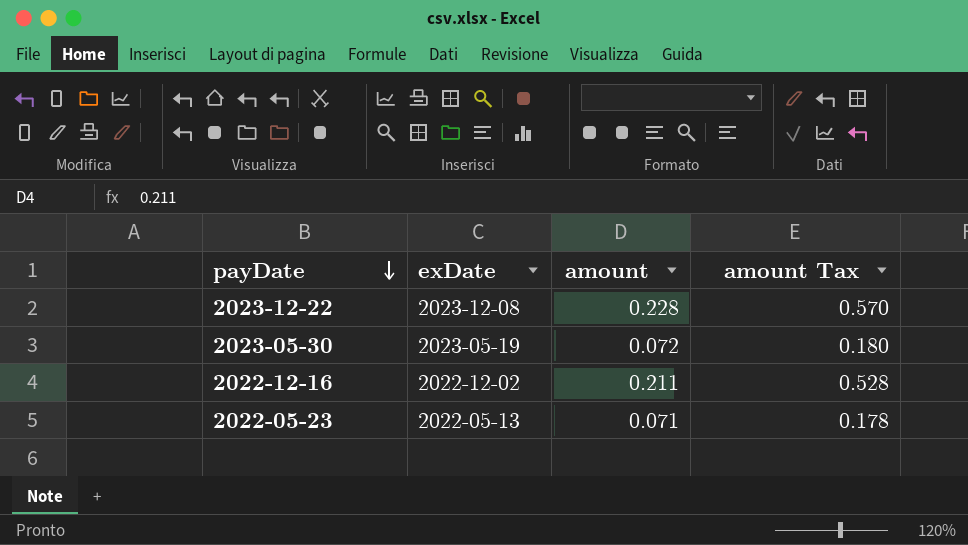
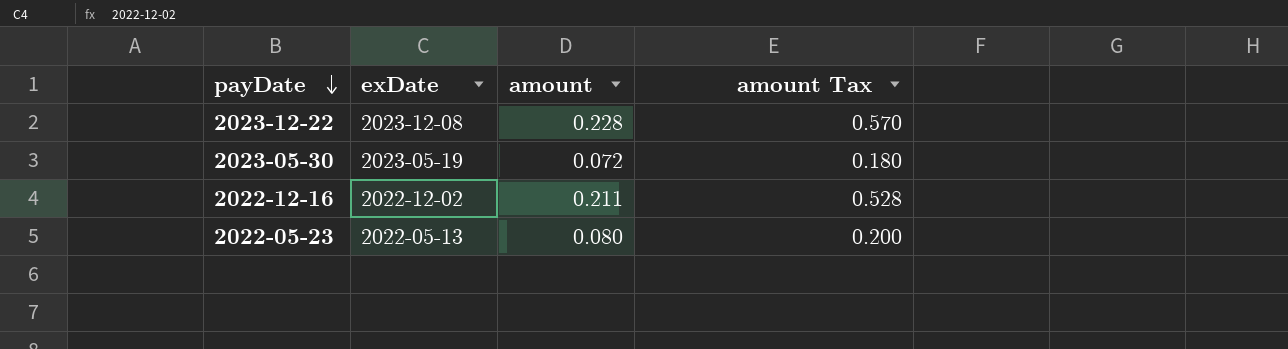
2022-05-23 | amount: 0.071 -> 0.080
2022-05-23 | amount Tax: 0.178 -> 0.200

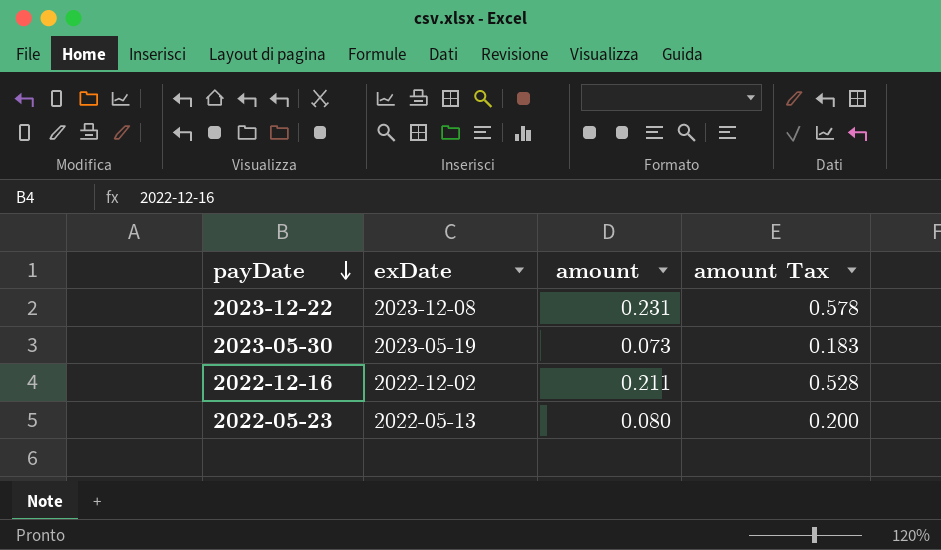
2023-12-22 | amount: 0.228 -> 0.231
2023-12-22 | amount Tax: 0.570 -> 0.578
2023-05-30 | amount: 0.072 -> 0.073
2023-05-30 | amount Tax: 0.180 -> 0.183

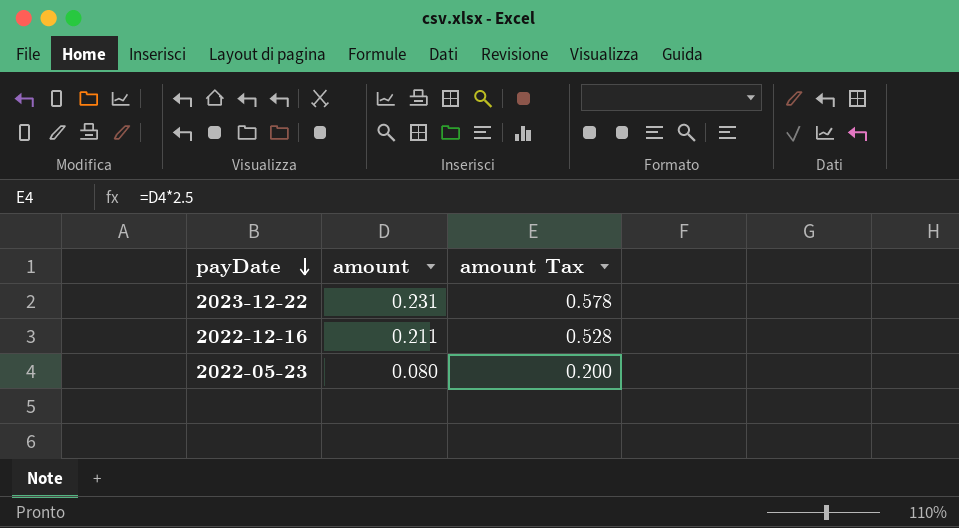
column exDate | position: 2 -> none
row 2023-05-30: 2023-05-19 | 0.073 | 0.183 -> none

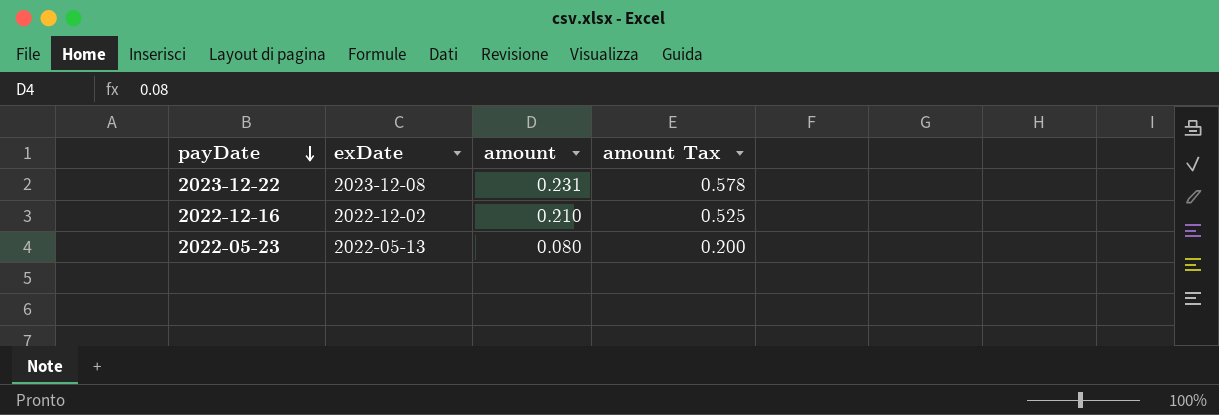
column exDate | position: none -> 2
2022-12-16 | amount: 0.211 -> 0.210
2022-12-16 | amount Tax: 0.528 -> 0.525

